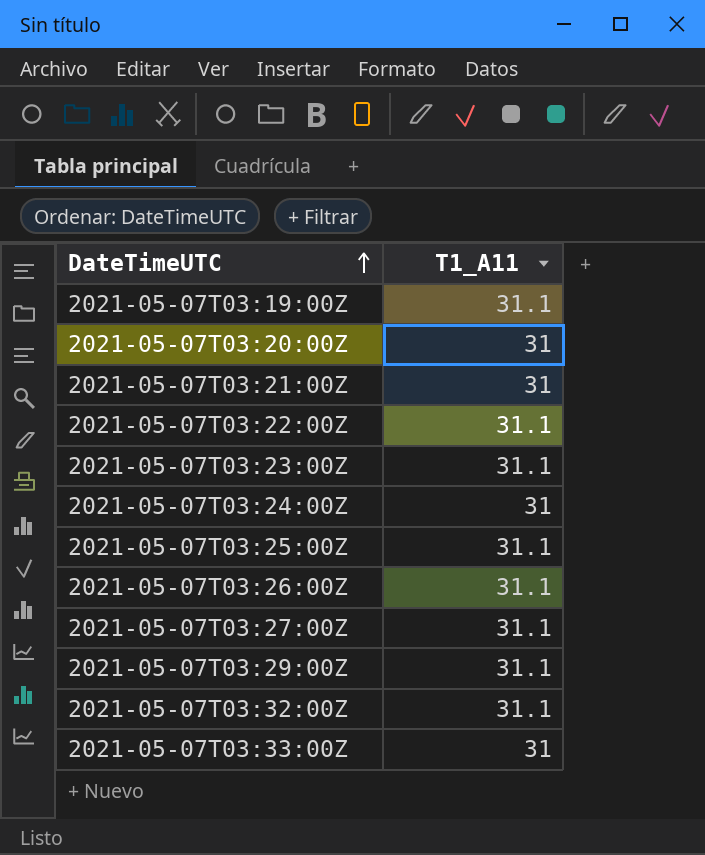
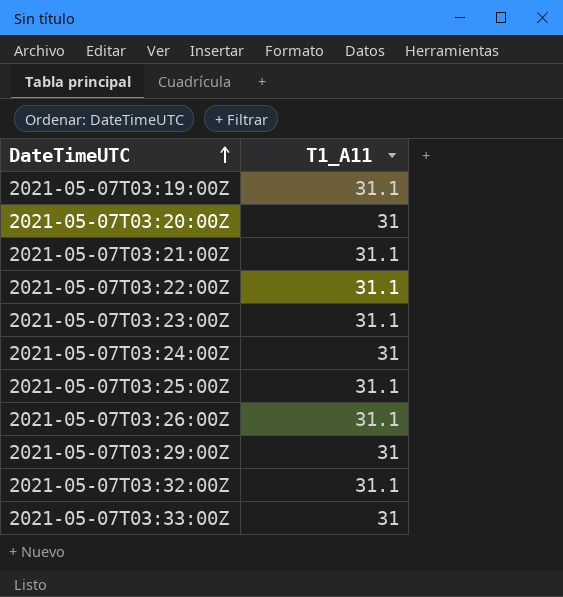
row 2021-05-07T03:27:00Z: 31.1 -> none
2021-05-07T03:21:00Z | T1_A11: 31 -> 31.1
2021-05-07T03:29:00Z | T1_A11: 31.1 -> 31

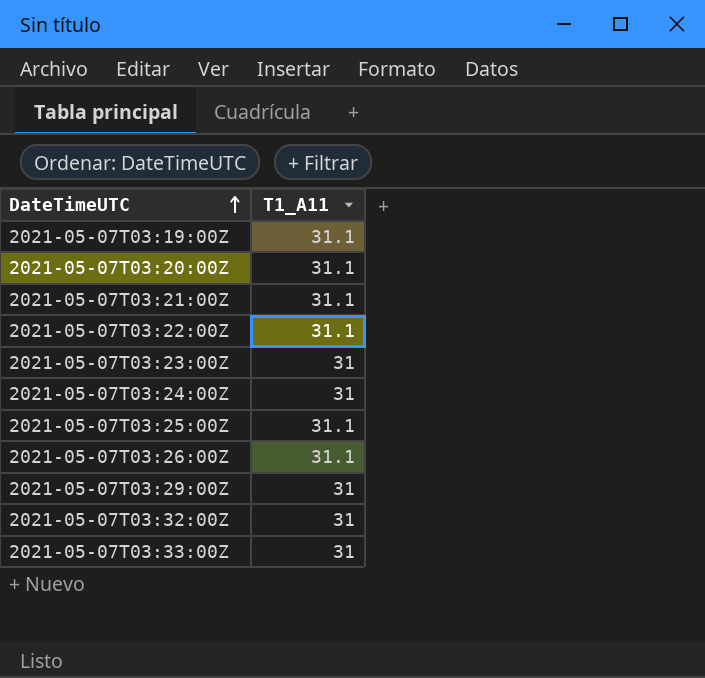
2021-05-07T03:20:00Z | T1_A11: 31 -> 31.1
2021-05-07T03:23:00Z | T1_A11: 31.1 -> 31
2021-05-07T03:32:00Z | T1_A11: 31.1 -> 31

